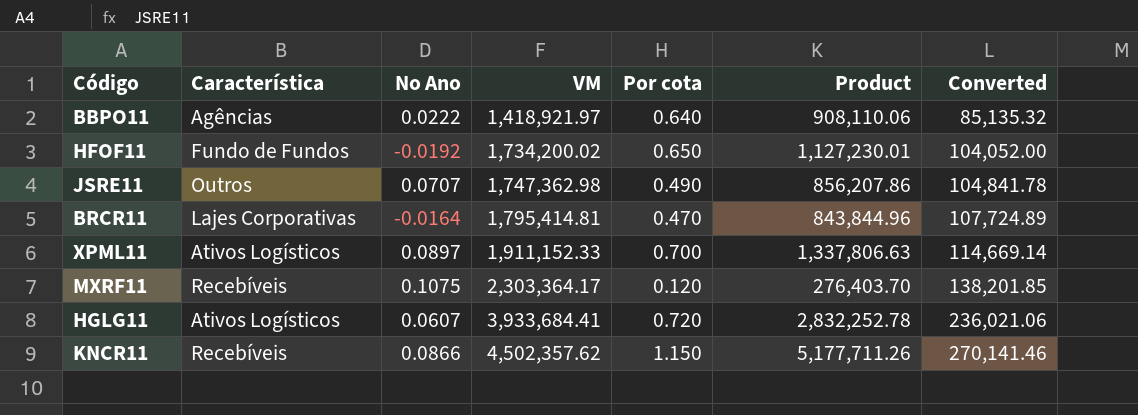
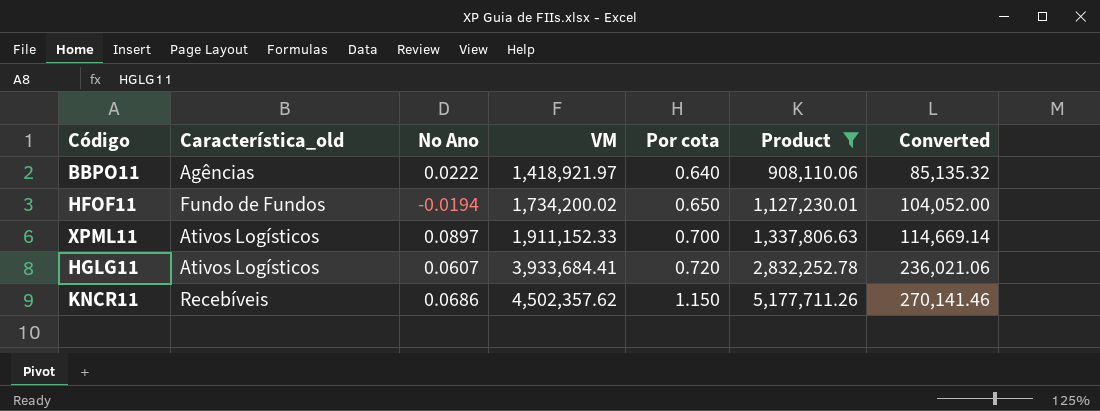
filter: none -> Product >= 908,110.06
column name: Característica -> Característica_old
HFOF11 | No Ano: -0.0192 -> -0.0194
KNCR11 | No Ano: 0.0866 -> 0.0686

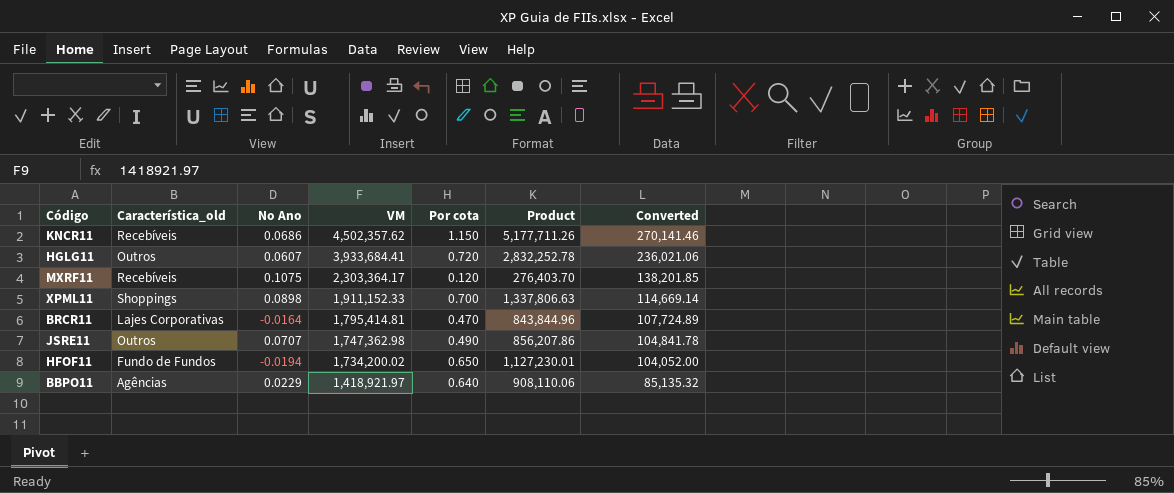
filter: Product >= 908,110.06 -> none
row order: VM ascending -> VM descending
HGLG11 | Característica_old: Ativos Logísticos -> Outros
XPML11 | Característica_old: Ativos Logísticos -> Shoppings
XPML11 | No Ano: 0.0897 -> 0.0898
BBPO11 | No Ano: 0.0222 -> 0.0229

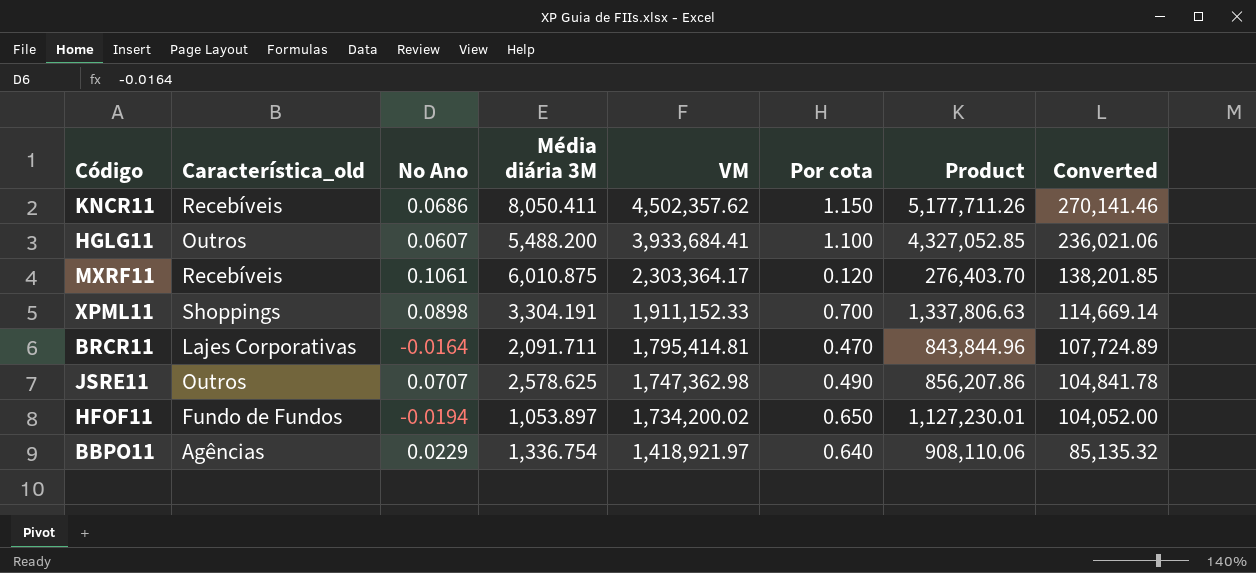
column Média diária 3M | position: none -> 4
HGLG11 | Por cota: 0.720 -> 1.100
HGLG11 | Product: 2,832,252.78 -> 4,327,052.85
MXRF11 | No Ano: 0.1075 -> 0.1061

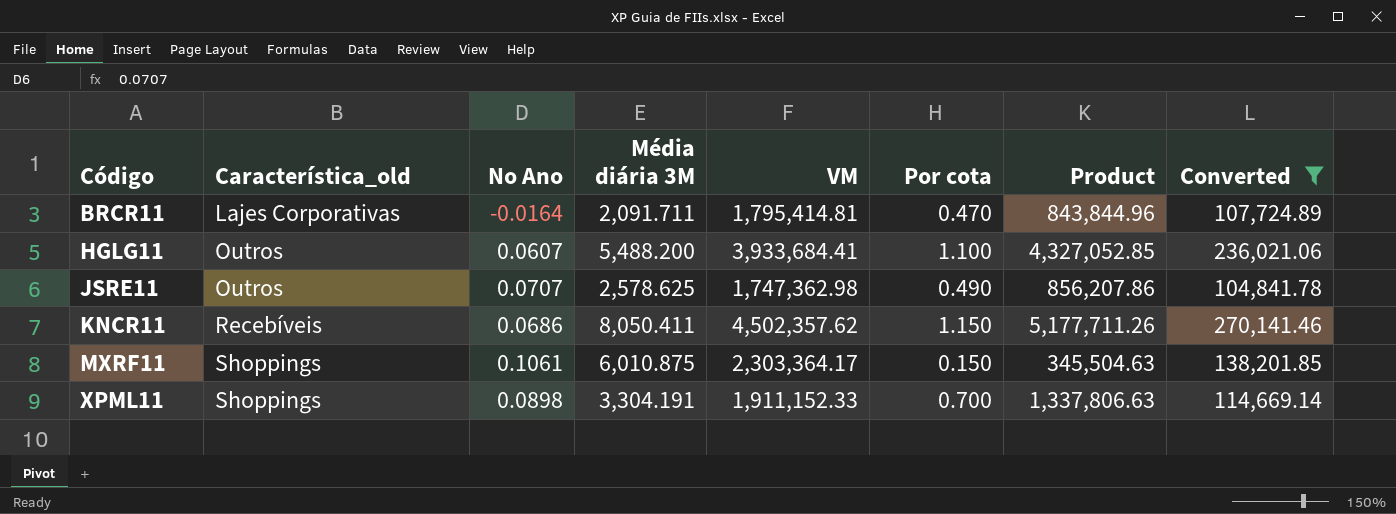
filter: none -> Converted >= 104,841.78
row order: VM descending -> Código ascending
MXRF11 | Característica_old: Recebíveis -> Shoppings
MXRF11 | Por cota: 0.120 -> 0.150
MXRF11 | Product: 276,403.70 -> 345,504.63

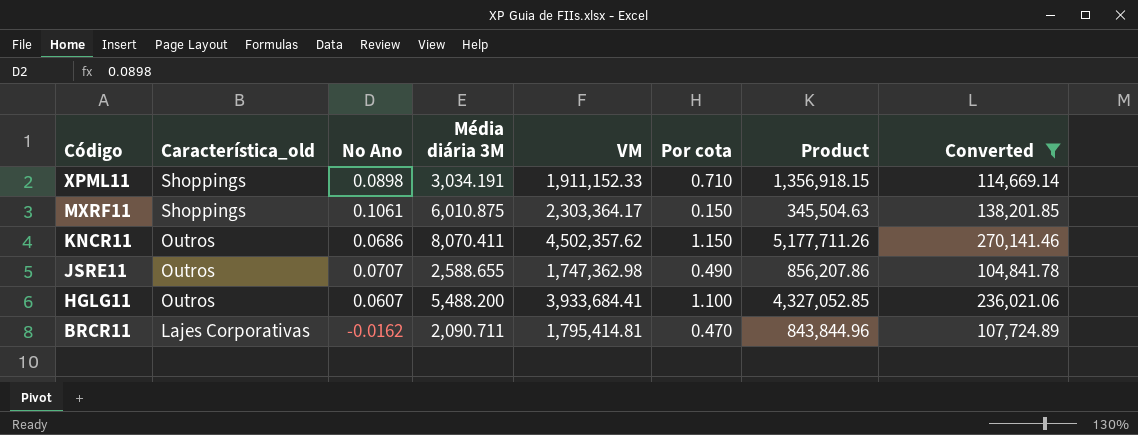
row order: Código ascending -> Código descending
XPML11 | Média diária 3M: 3,304.191 -> 3,034.191
XPML11 | Por cota: 0.700 -> 0.710
XPML11 | Product: 1,337,806.63 -> 1,356,918.15
KNCR11 | Característica_old: Recebíveis -> Outros
KNCR11 | Média diária 3M: 8,050.411 -> 8,070.411
JSRE11 | Média diária 3M: 2,578.625 -> 2,588.655
BRCR11 | No Ano: -0.0164 -> -0.0162
BRCR11 | Média diária 3M: 2,091.711 -> 2,090.711

